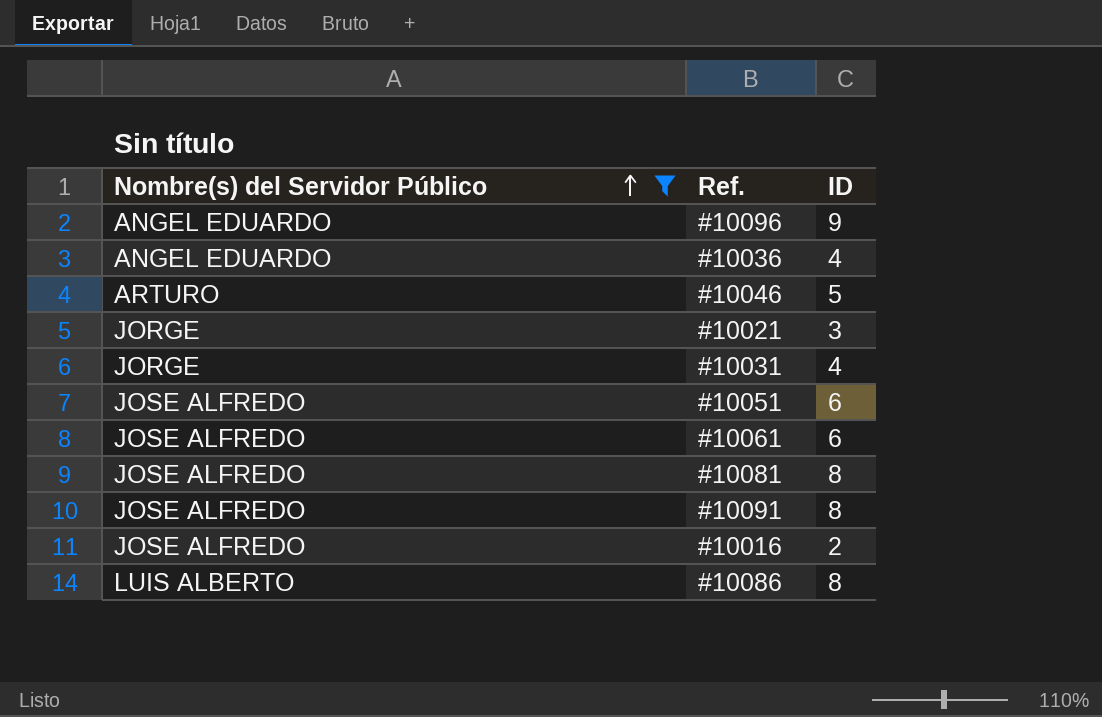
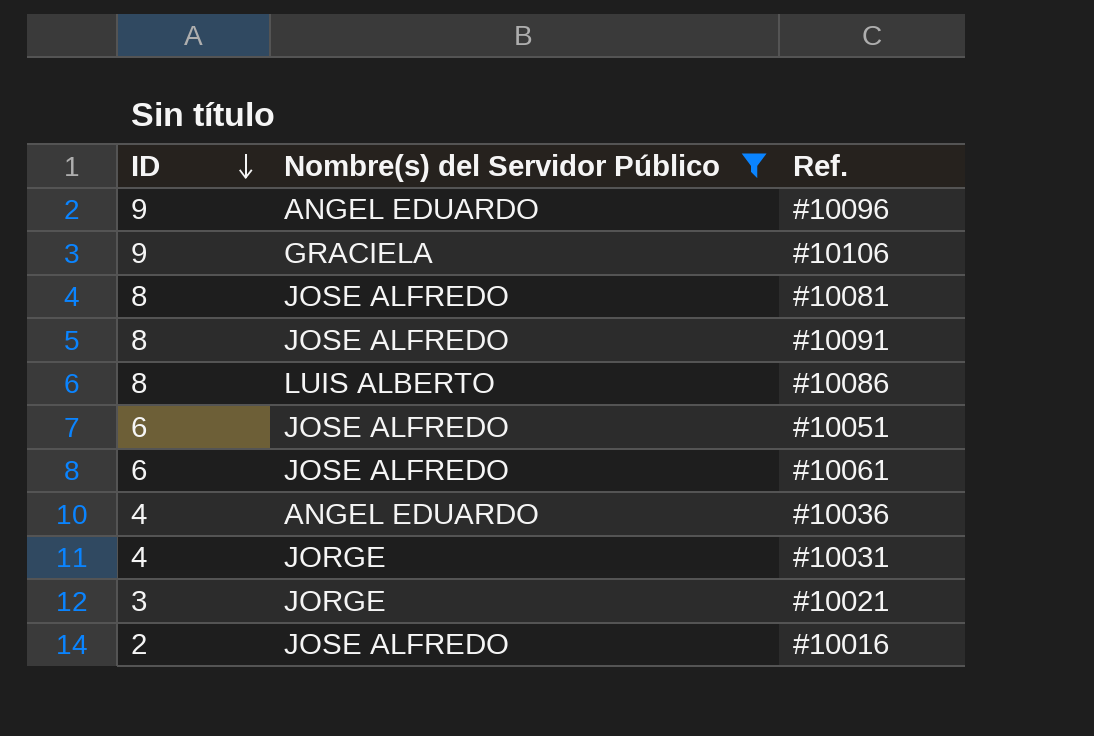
row order: Nombre(s) del Servidor Público ascending -> ID descending
column ID | position: 3 -> 1
row #10046: ARTURO | 5 -> none
row #10106: none -> 9 | GRACIELA

